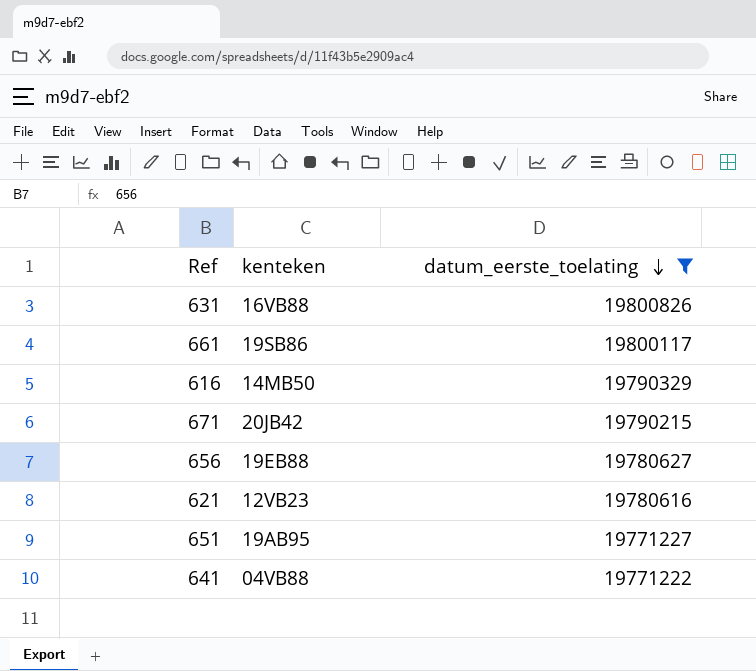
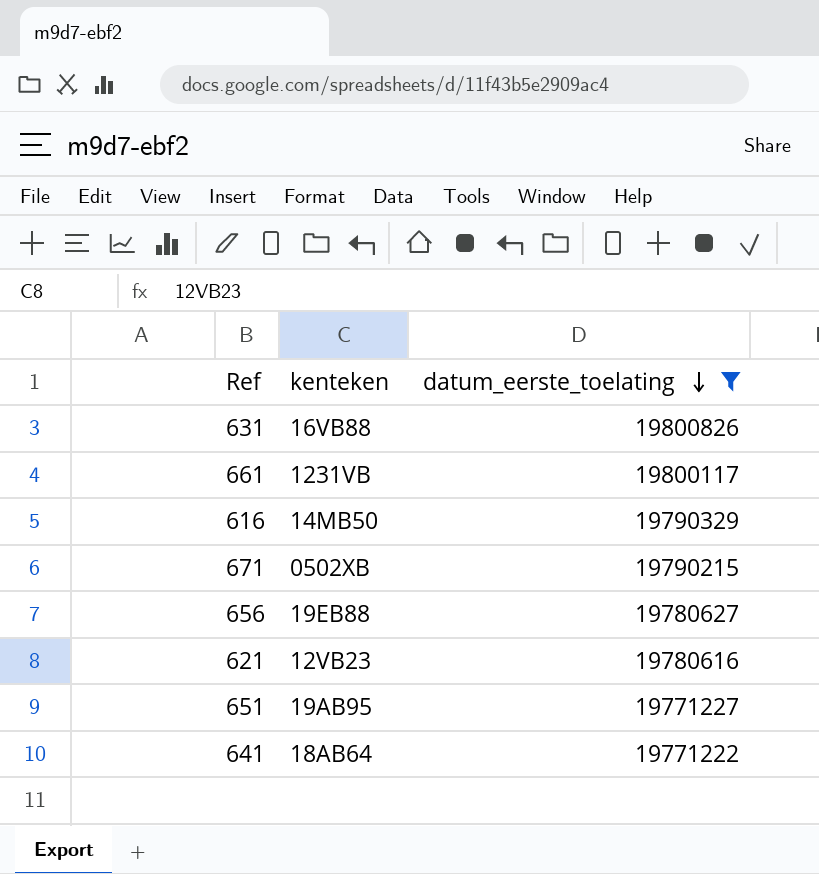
661 | kenteken: 19SB86 -> 1231VB
671 | kenteken: 20JB42 -> 0502XB
641 | kenteken: 04VB88 -> 18AB64

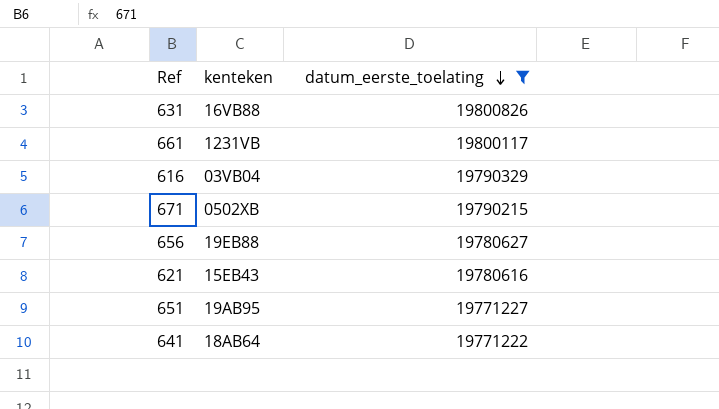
616 | kenteken: 14MB50 -> 03VB04
621 | kenteken: 12VB23 -> 15EB43

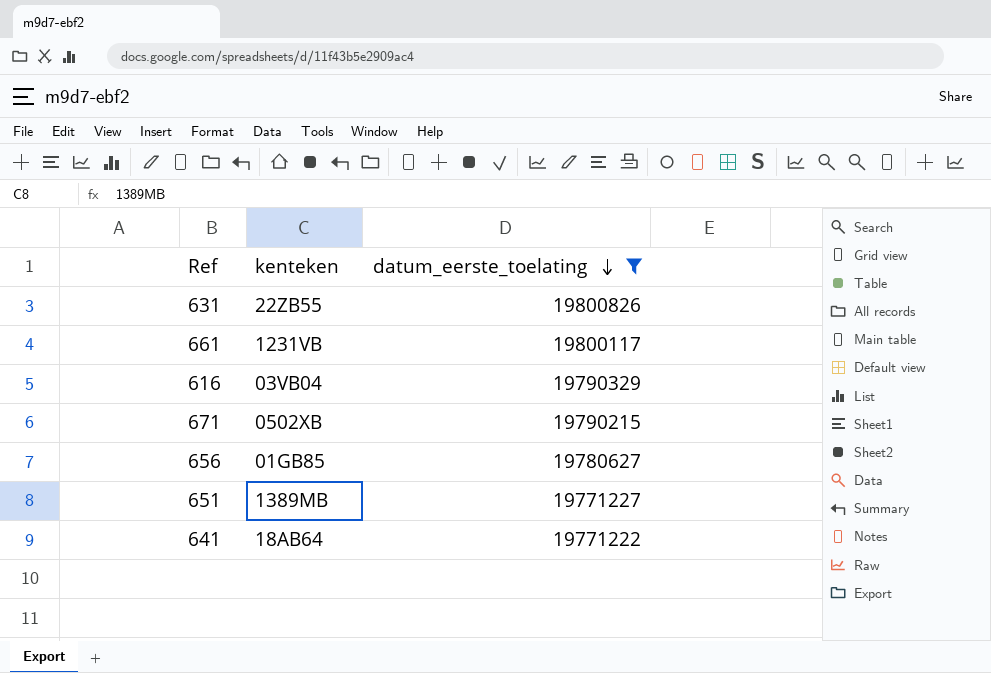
row 621: 15EB43 | 19780616 -> none
631 | kenteken: 16VB88 -> 22ZB55
656 | kenteken: 19EB88 -> 01GB85
651 | kenteken: 19AB95 -> 1389MB

